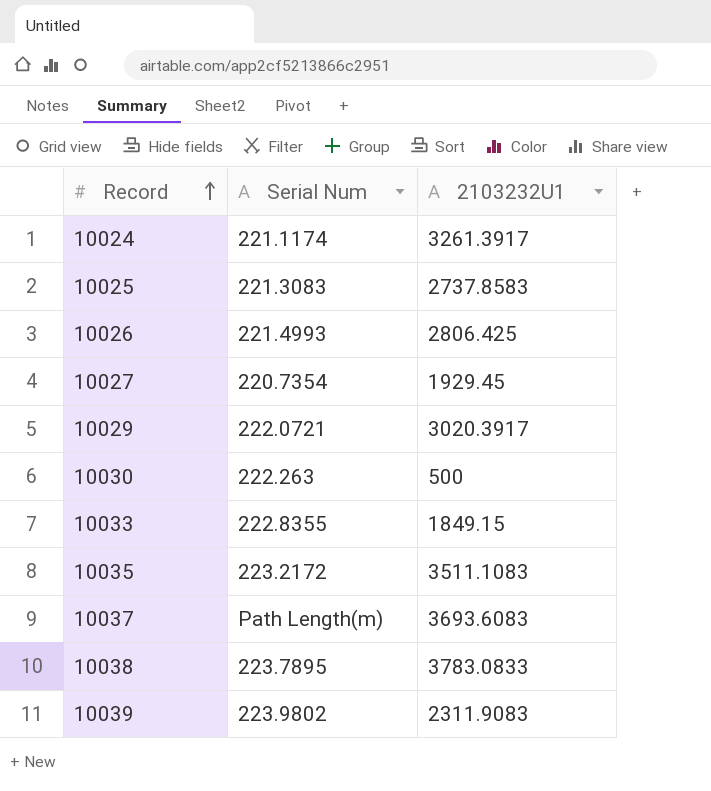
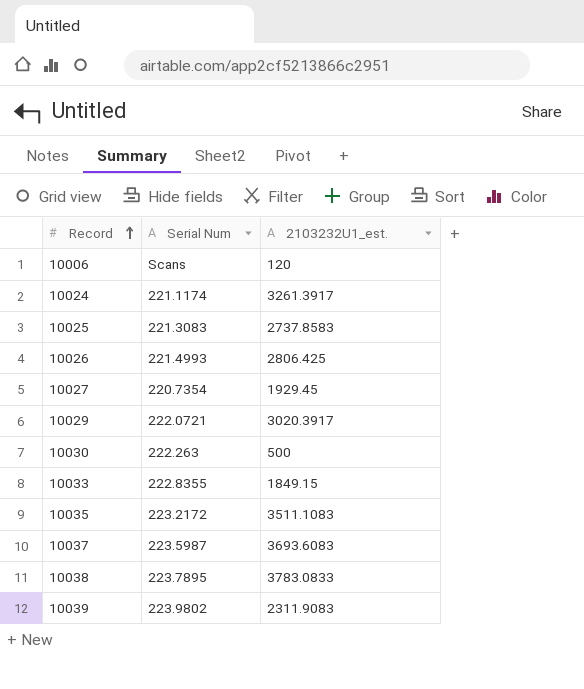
column name: 2103232U1 -> 2103232U1_est.
row 10006: none -> Scans | 120
10037 | Serial Num: Path Length(m) -> 223.5987

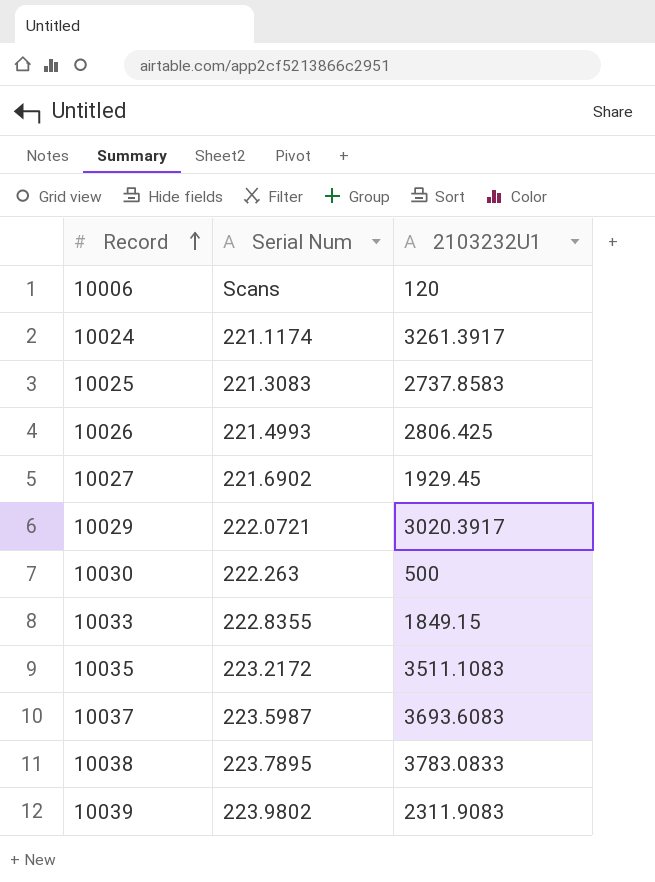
column name: 2103232U1_est. -> 2103232U1
10027 | Serial Num: 220.7354 -> 221.6902

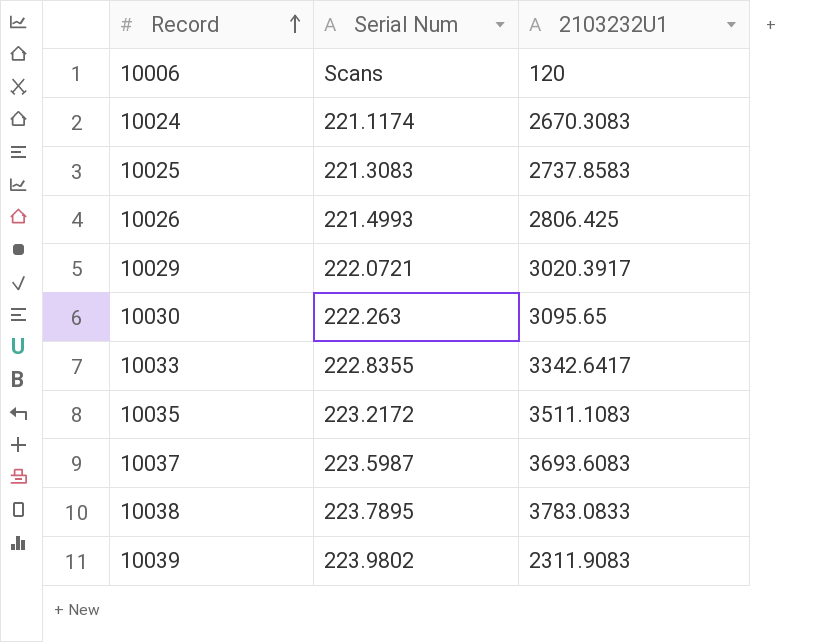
row 10027: 221.6902 | 1929.45 -> none
10024 | 2103232U1: 3261.3917 -> 2670.3083
10030 | 2103232U1: 500 -> 3095.65
10033 | 2103232U1: 1849.15 -> 3342.6417

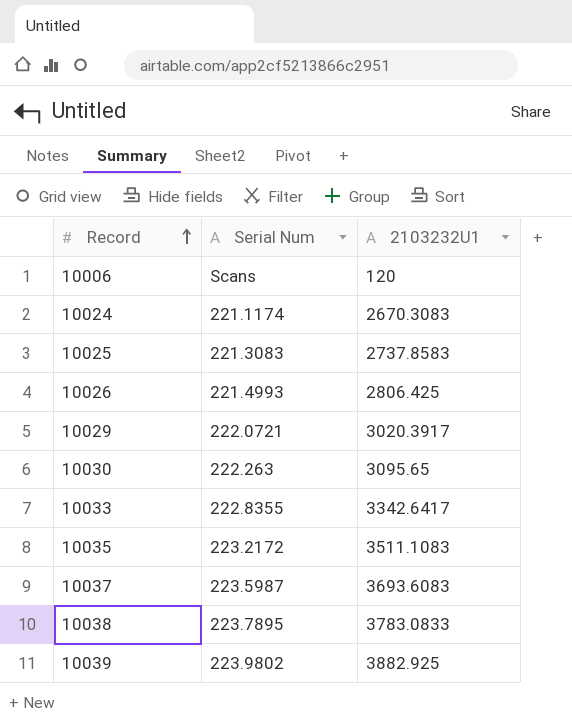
10039 | 2103232U1: 2311.9083 -> 3882.925

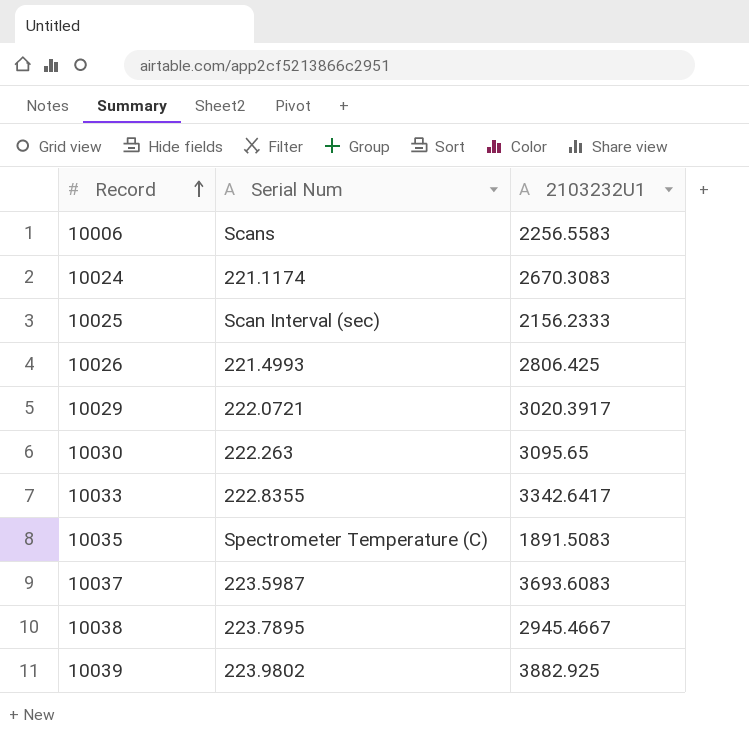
10006 | 2103232U1: 120 -> 2256.5583
10025 | Serial Num: 221.3083 -> Scan Interval (sec)
10025 | 2103232U1: 2737.8583 -> 2156.2333
10035 | Serial Num: 223.2172 -> Spectrometer Temperature (C)
10035 | 2103232U1: 3511.1083 -> 1891.5083
10038 | 2103232U1: 3783.0833 -> 2945.4667

